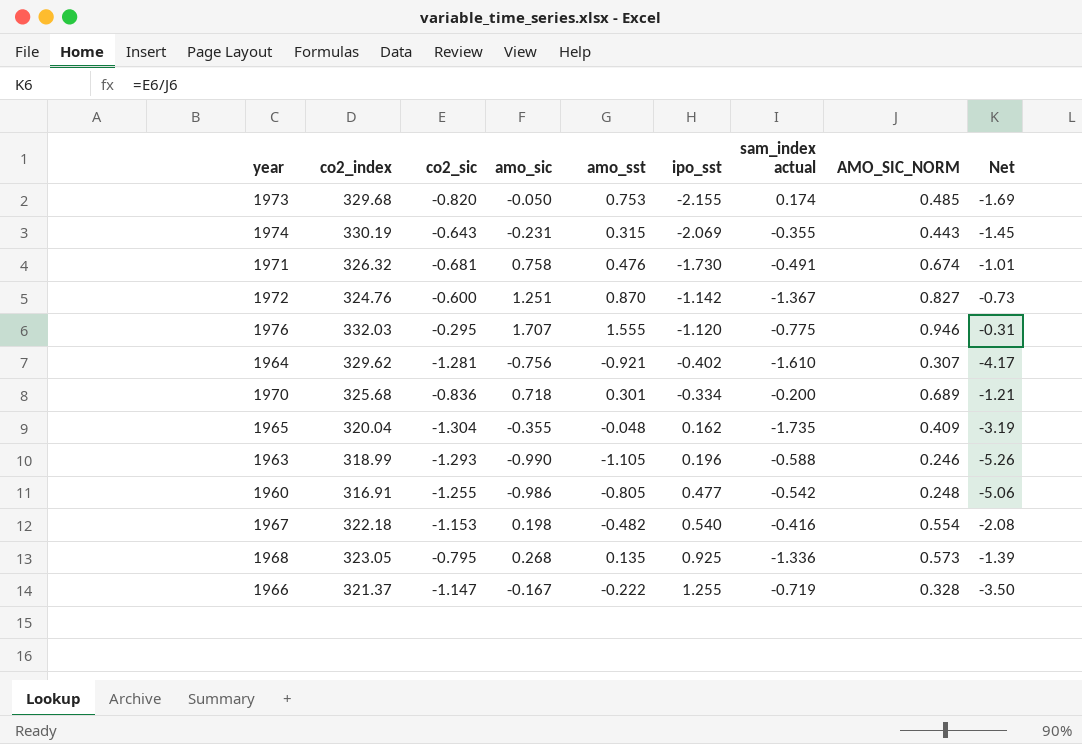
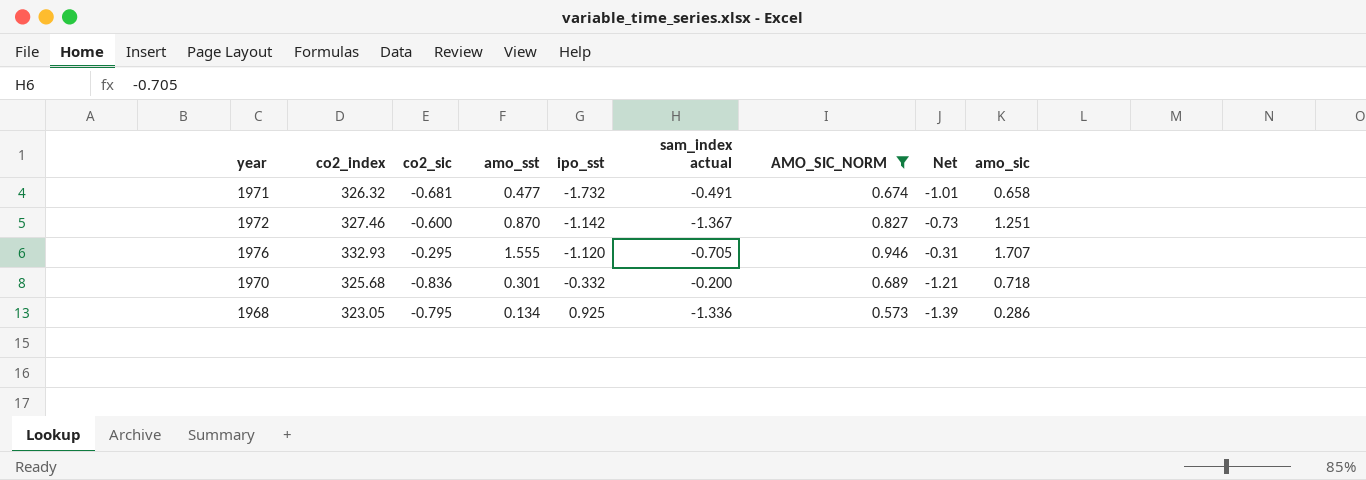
filter: none -> AMO_SIC_NORM >= 0.573
column amo_sic | position: 4 -> 9
1971 | amo_sst: 0.476 -> 0.477
1971 | ipo_sst: -1.730 -> -1.732
1971 | amo_sic: 0.758 -> 0.658
1972 | co2_index: 324.76 -> 327.46
1976 | co2_index: 332.03 -> 332.93
1976 | sam_index actual: -0.775 -> -0.705
1970 | ipo_sst: -0.334 -> -0.332
1968 | amo_sst: 0.135 -> 0.134
1968 | amo_sic: 0.268 -> 0.286

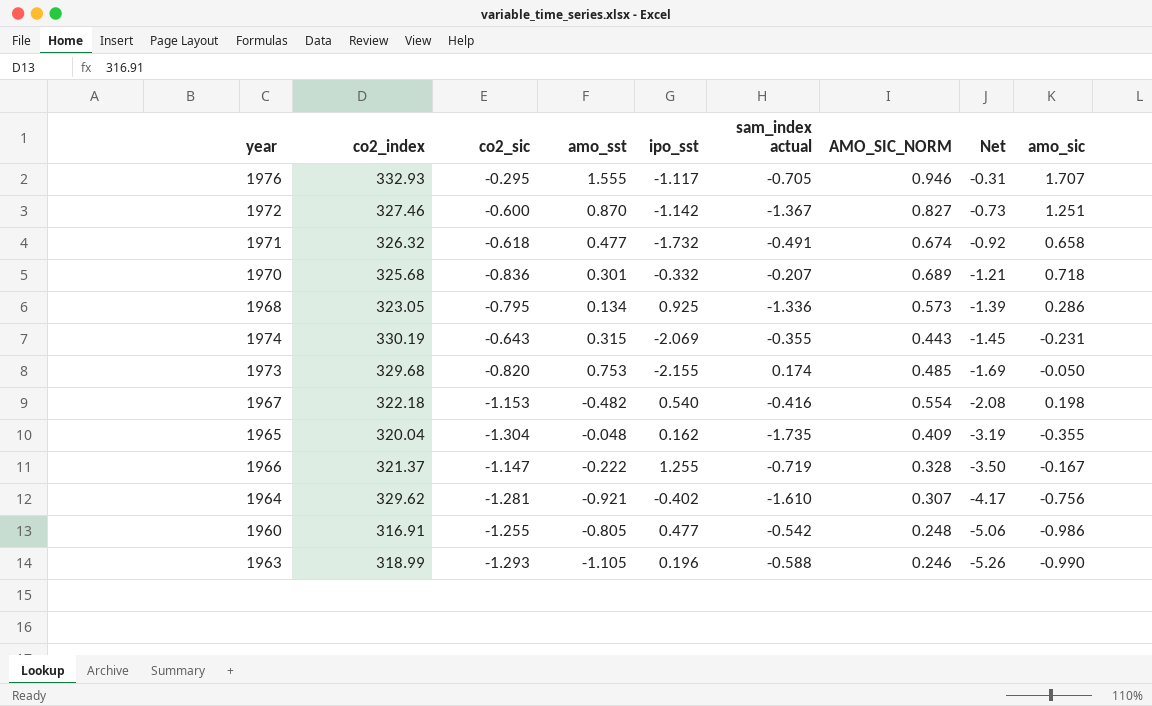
filter: AMO_SIC_NORM >= 0.573 -> none
row order: ipo_sst ascending -> Net descending
1976 | ipo_sst: -1.120 -> -1.117
1971 | co2_sic: -0.681 -> -0.618
1971 | Net: -1.01 -> -0.92
1970 | sam_index actual: -0.200 -> -0.207

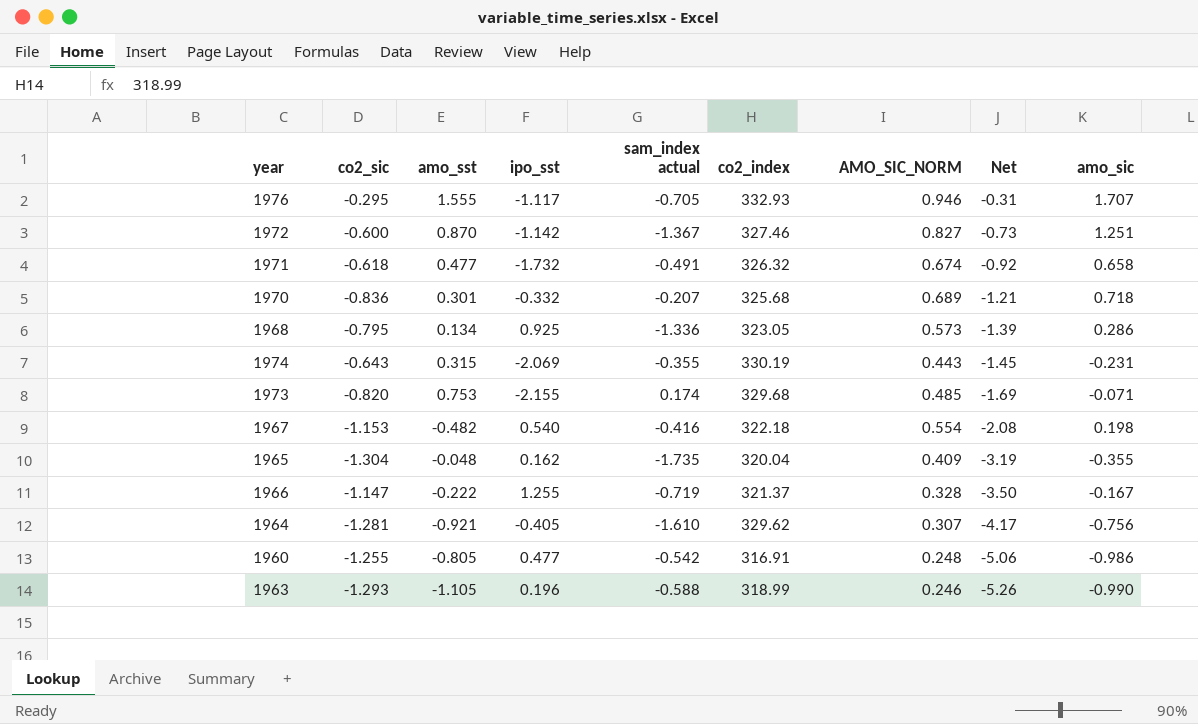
column co2_index | position: 2 -> 6
1973 | amo_sic: -0.050 -> -0.071
1964 | ipo_sst: -0.402 -> -0.405

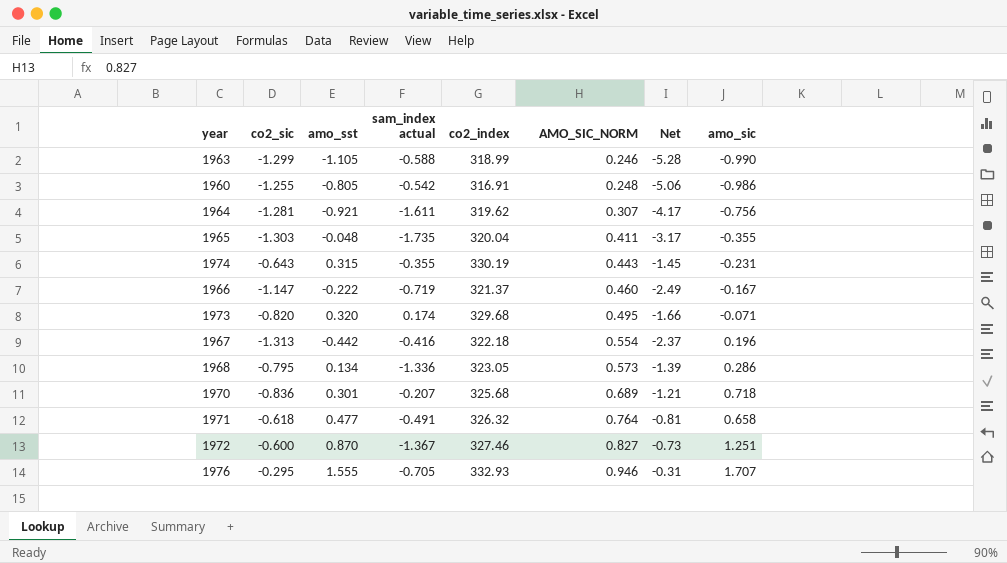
row order: Net descending -> AMO_SIC_NORM ascending
column ipo_sst | position: 4 -> none
1963 | co2_sic: -1.293 -> -1.299
1963 | Net: -5.26 -> -5.28
1964 | sam_index actual: -1.610 -> -1.611
1964 | co2_index: 329.62 -> 319.62
1965 | co2_sic: -1.304 -> -1.303
1965 | AMO_SIC_NORM: 0.409 -> 0.411
1965 | Net: -3.19 -> -3.17
1966 | AMO_SIC_NORM: 0.328 -> 0.460
1966 | Net: -3.50 -> -2.49
1973 | amo_sst: 0.753 -> 0.320
1973 | AMO_SIC_NORM: 0.485 -> 0.495
1973 | Net: -1.69 -> -1.66
1967 | co2_sic: -1.153 -> -1.313
1967 | amo_sst: -0.482 -> -0.442
1967 | Net: -2.08 -> -2.37
1967 | amo_sic: 0.198 -> 0.196
1971 | AMO_SIC_NORM: 0.674 -> 0.764
1971 | Net: -0.92 -> -0.81

